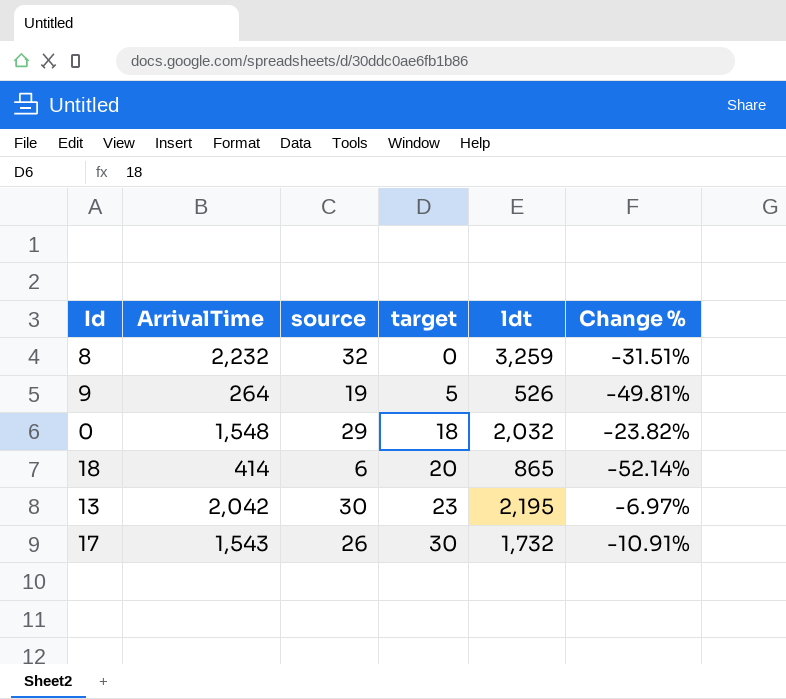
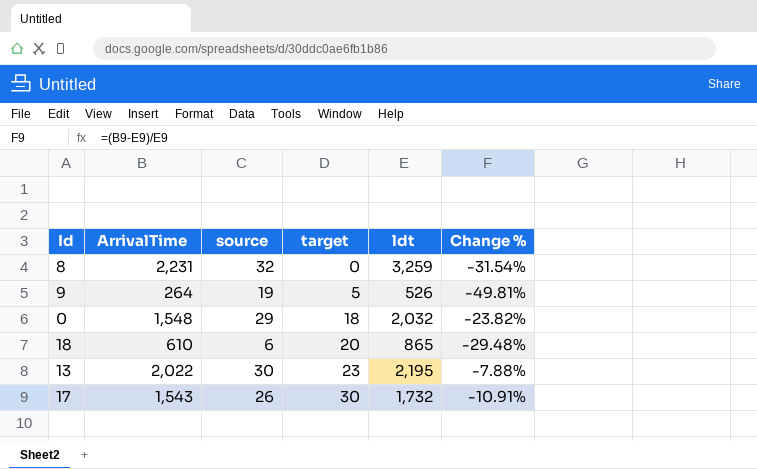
8 | ArrivalTime: 2,232 -> 2,231
8 | Change %: -31.51% -> -31.54%
18 | ArrivalTime: 414 -> 610
18 | Change %: -52.14% -> -29.48%
13 | ArrivalTime: 2,042 -> 2,022
13 | Change %: -6.97% -> -7.88%

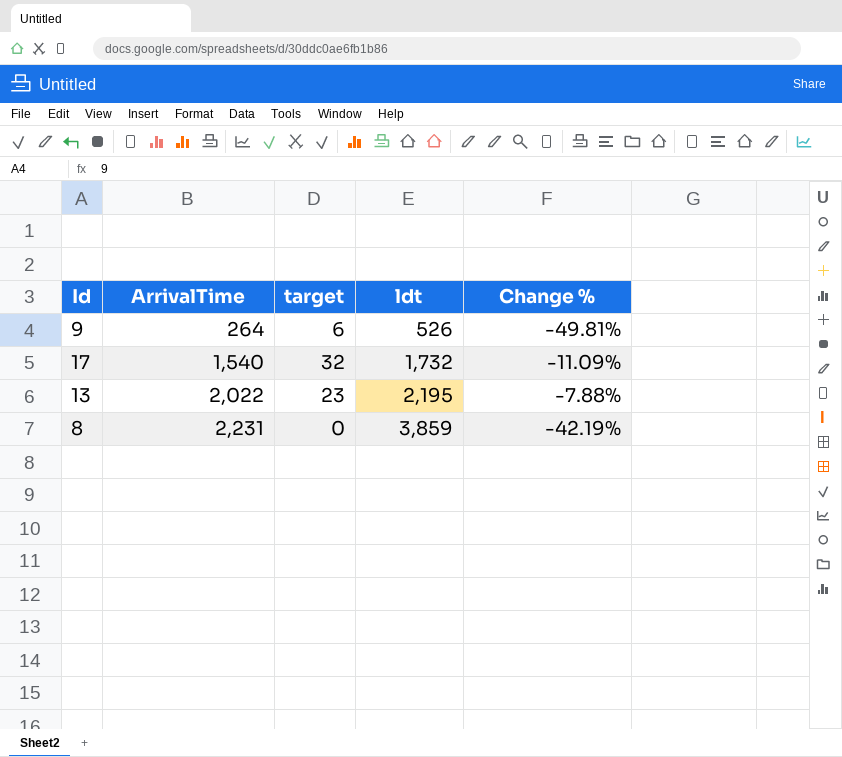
row order: target ascending -> ArrivalTime ascending
column source | position: 3 -> none
row 0: 1,548 | 29 | 18 | 2,032 | -23.82% -> none
row 18: 610 | 6 | 20 | 865 | -29.48% -> none
9 | target: 5 -> 6
17 | ArrivalTime: 1,543 -> 1,540
17 | target: 30 -> 32
17 | Change %: -10.91% -> -11.09%
8 | ldt: 3,259 -> 3,859
8 | Change %: -31.54% -> -42.19%

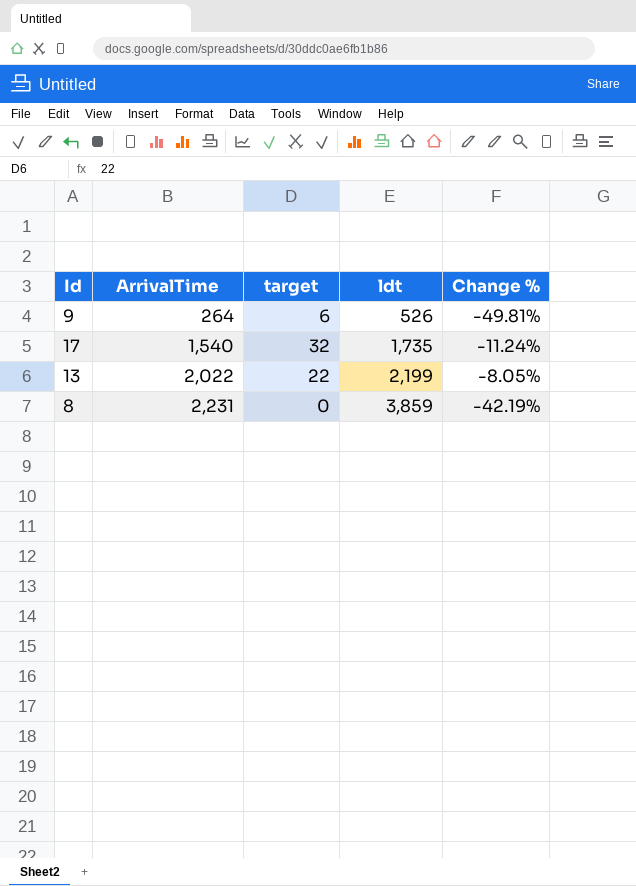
17 | ldt: 1,732 -> 1,735
17 | Change %: -11.09% -> -11.24%
13 | target: 23 -> 22
13 | ldt: 2,195 -> 2,199
13 | Change %: -7.88% -> -8.05%

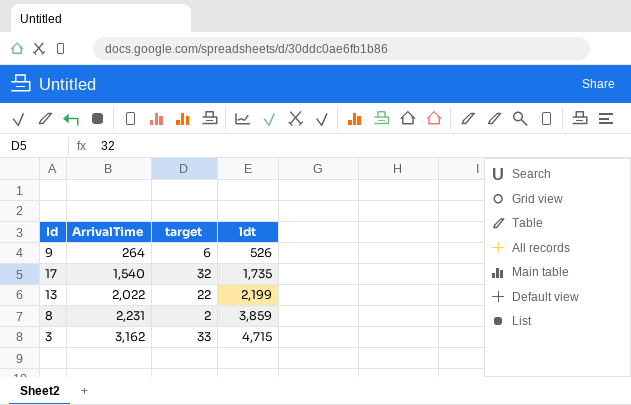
column Change % | formula: ([ArrivalTime] - [ldt]) / [ldt] -> none
8 | target: 0 -> 2
row 3: none -> 3,162 | 33 | 4,715

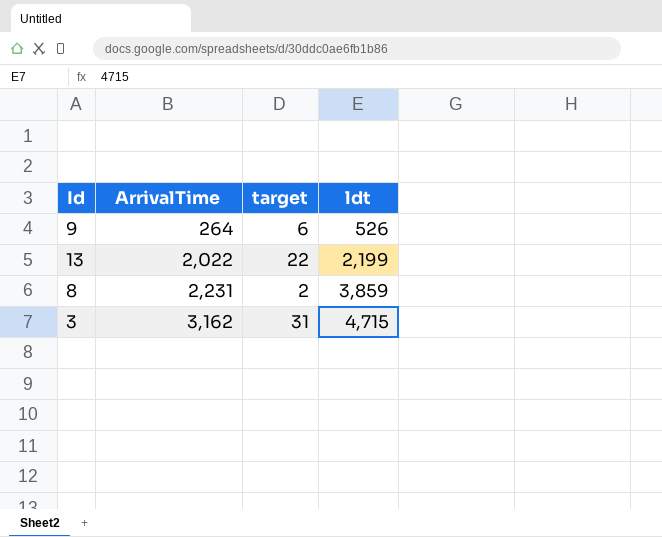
row 17: 1,540 | 32 | 1,735 -> none
3 | target: 33 -> 31

